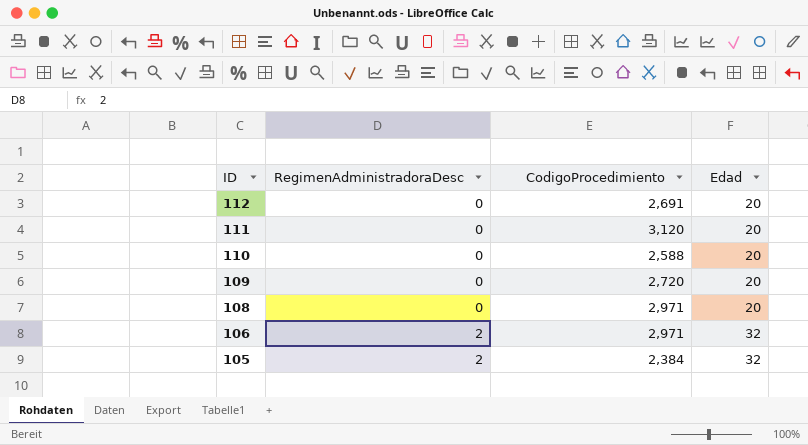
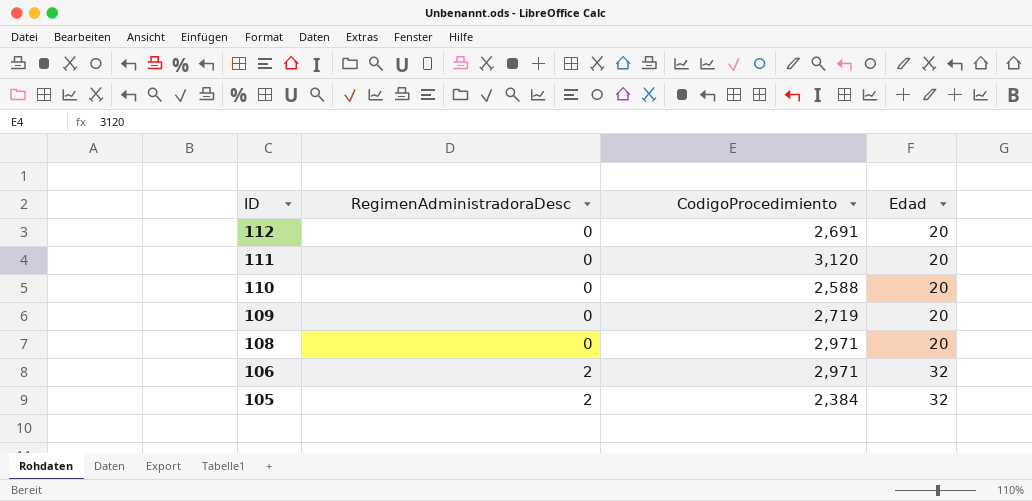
109 | CodigoProcedimiento: 2,720 -> 2,719

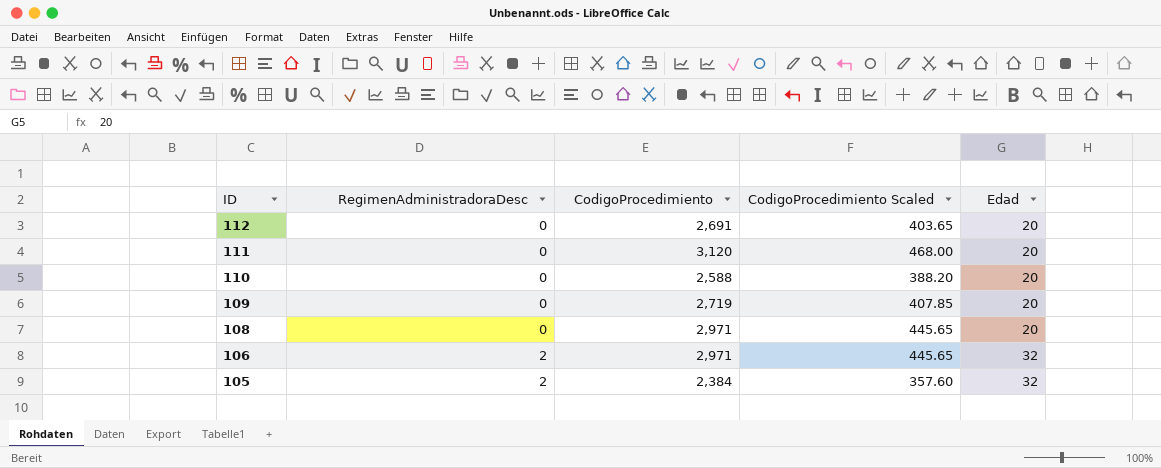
column CodigoProcedimiento Scaled | formula: none -> [CodigoProcedimiento] * 0.15

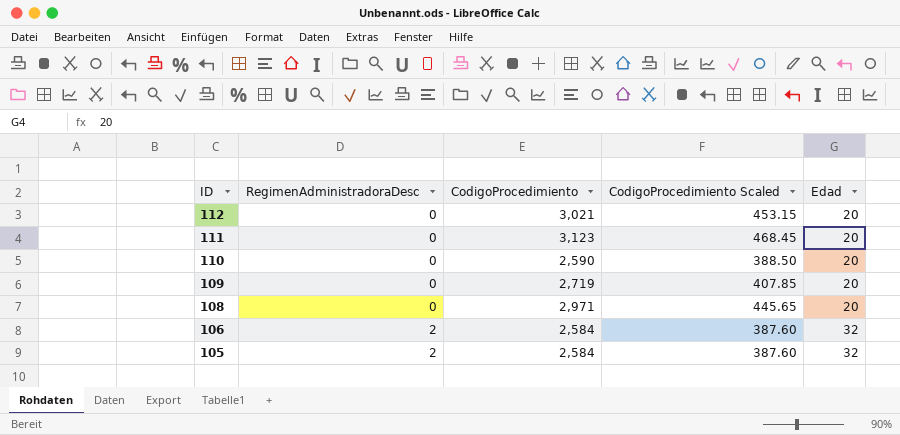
112 | CodigoProcedimiento: 2,691 -> 3,021
112 | CodigoProcedimiento Scaled: 403.65 -> 453.15
111 | CodigoProcedimiento: 3,120 -> 3,123
111 | CodigoProcedimiento Scaled: 468.00 -> 468.45
110 | CodigoProcedimiento: 2,588 -> 2,590
110 | CodigoProcedimiento Scaled: 388.20 -> 388.50
106 | CodigoProcedimiento: 2,971 -> 2,584
106 | CodigoProcedimiento Scaled: 445.65 -> 387.60
105 | CodigoProcedimiento: 2,384 -> 2,584
105 | CodigoProcedimiento Scaled: 357.60 -> 387.60

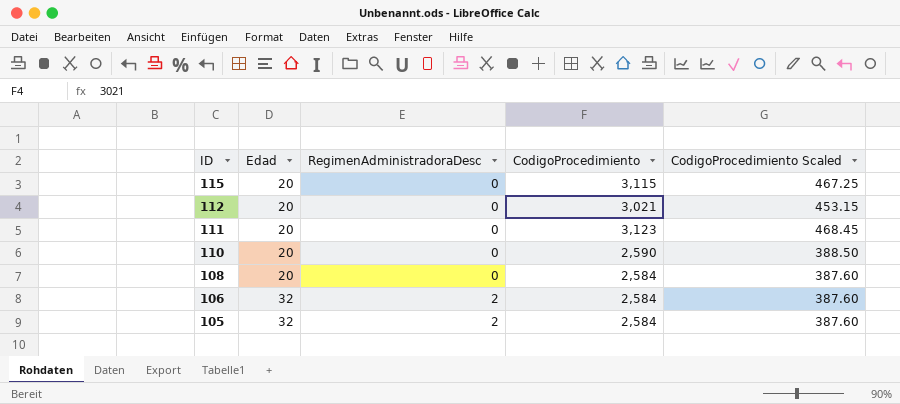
column Edad | position: 5 -> 2
row 109: 0 | 2,719 | 407.85 | 20 -> none
row 115: none -> 20 | 0 | 3,115 | 467.25
108 | CodigoProcedimiento: 2,971 -> 2,584
108 | CodigoProcedimiento Scaled: 445.65 -> 387.60

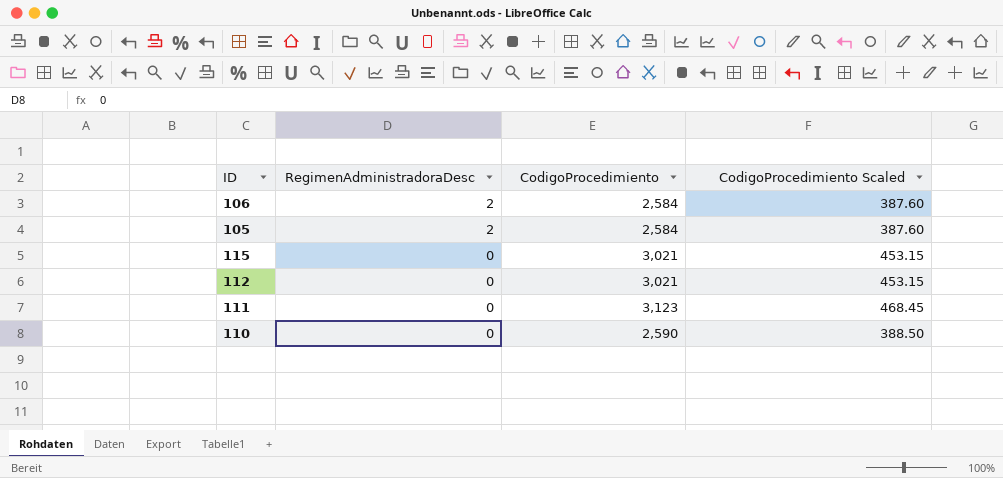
row order: ID descending -> RegimenAdministradoraDesc descending
column Edad | position: 2 -> none
row 108: 20 | 0 | 2,584 | 387.60 -> none
115 | CodigoProcedimiento: 3,115 -> 3,021
115 | CodigoProcedimiento Scaled: 467.25 -> 453.15

